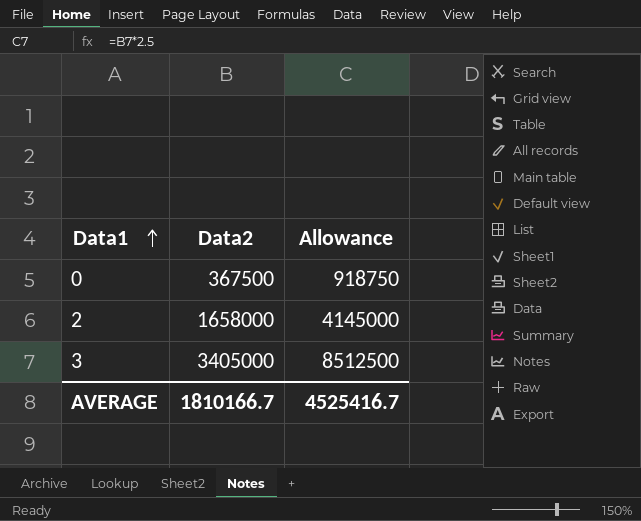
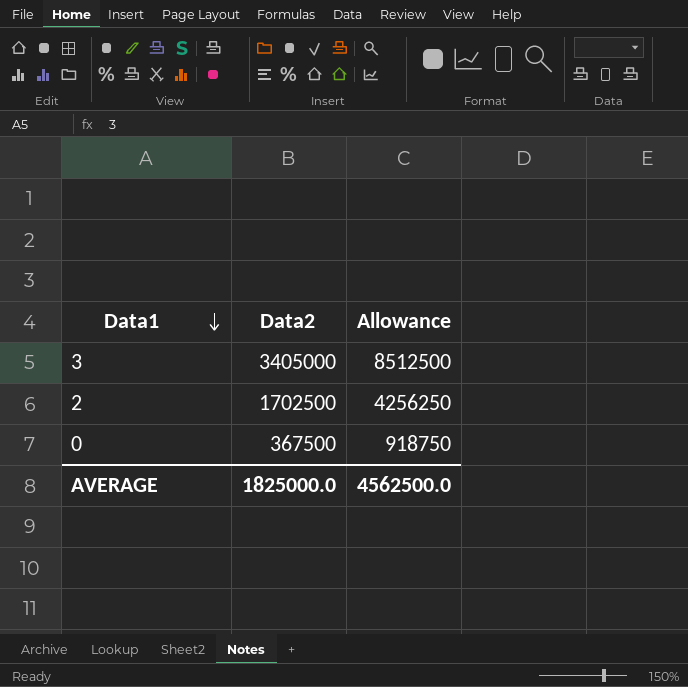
row order: Data1 ascending -> Data1 descending
2 | Data2: 1658000 -> 1702500
2 | Allowance: 4145000 -> 4256250
AVERAGE | Data2: 1810166.7 -> 1825000.0
AVERAGE | Allowance: 4525416.7 -> 4562500.0

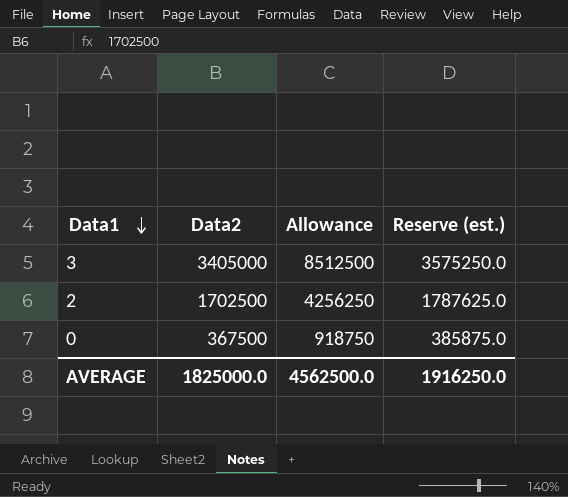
column Reserve (est.) | formula: none -> [Data2] * 1.05

